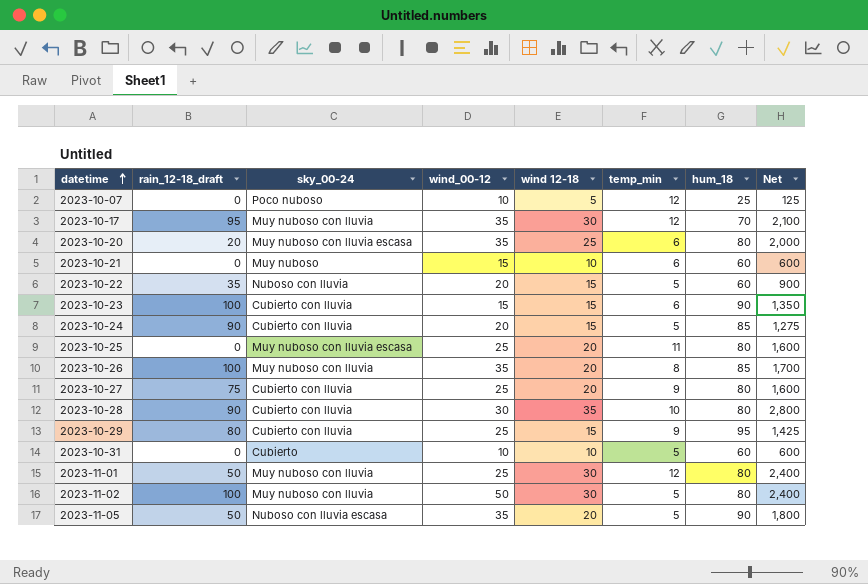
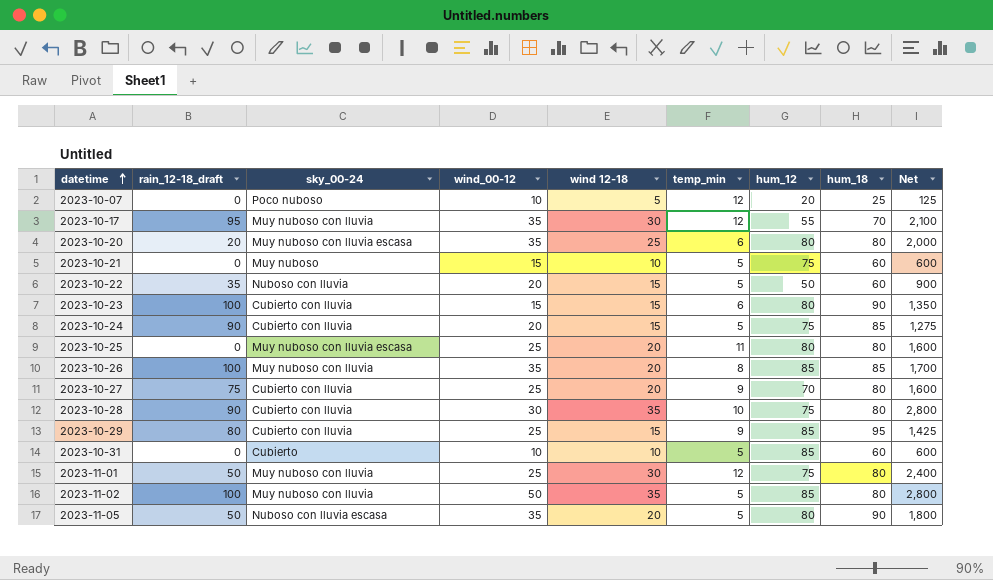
column hum_12 | position: none -> 7
2023-10-21 | temp_min: 6 -> 5
2023-11-02 | wind 12-18: 30 -> 35
2023-11-02 | Net: 2,400 -> 2,800

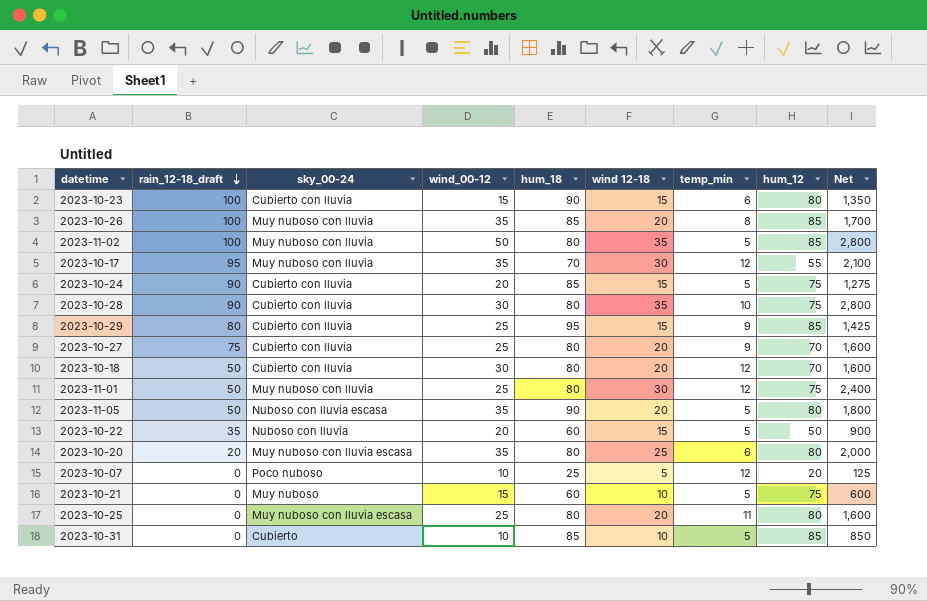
row order: datetime ascending -> rain_12-18_draft descending
column hum_18 | position: 8 -> 5
row 2023-10-18: none -> 50 | Cubierto con lluvia | 30 | 80 | 20 | 12 | 70 | 1,600
2023-10-31 | hum_18: 60 -> 85
2023-10-31 | Net: 600 -> 850

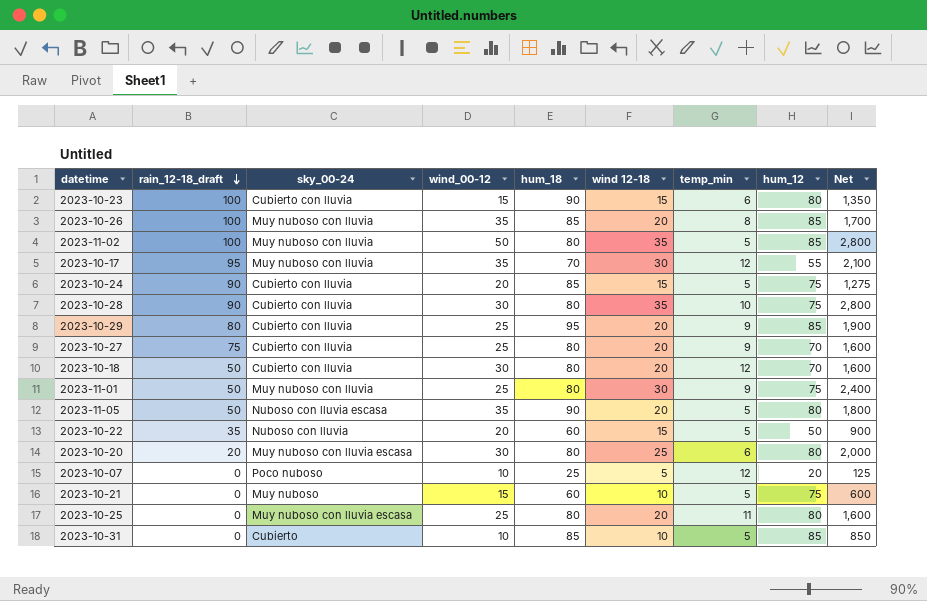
2023-10-29 | wind 12-18: 15 -> 20
2023-10-29 | Net: 1,425 -> 1,900
2023-11-01 | temp_min: 12 -> 9
2023-10-20 | wind_00-12: 35 -> 30

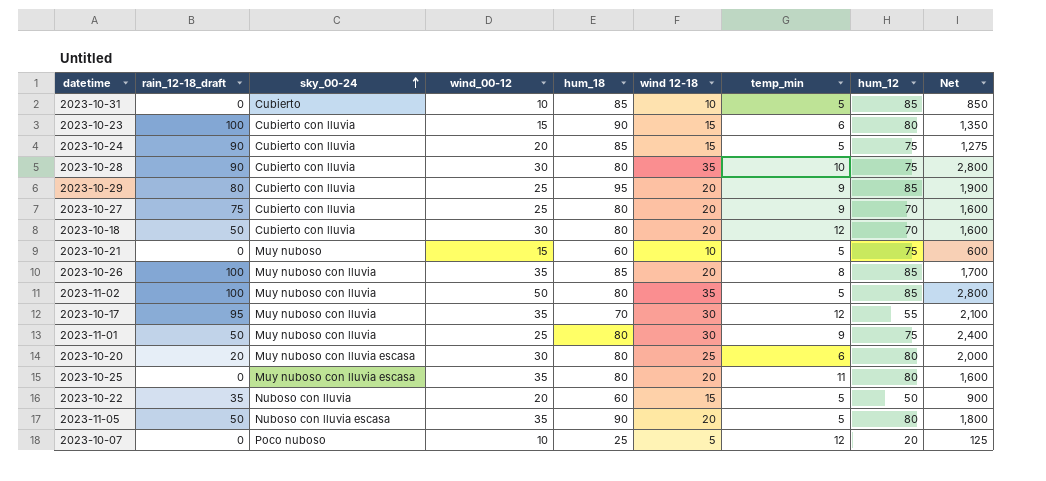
row order: rain_12-18_draft descending -> sky_00-24 ascending
2023-10-25 | wind_00-12: 25 -> 35

